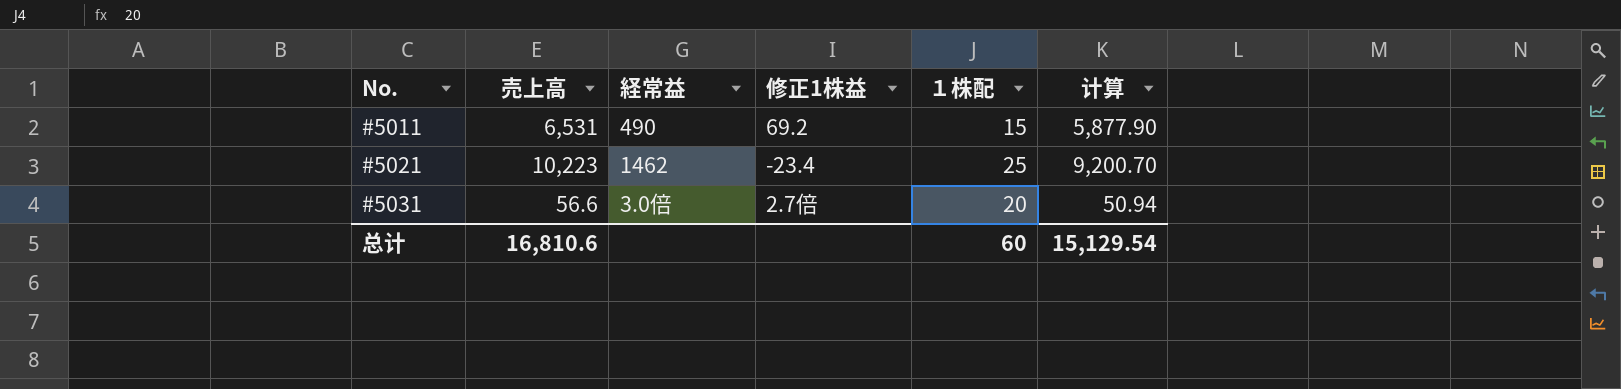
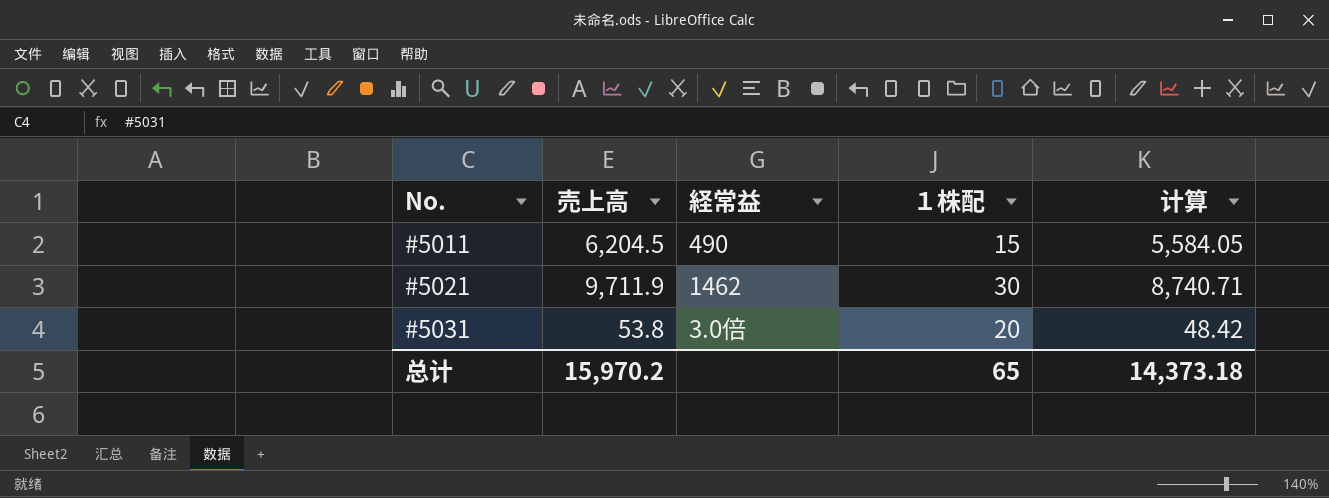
column 修正1株益 | position: 4 -> none
#5011 | 売上高: 6,531 -> 6,204.5
#5011 | 计算: 5,877.90 -> 5,584.05
#5021 | 売上高: 10,223 -> 9,711.9
#5021 | １株配: 25 -> 30
#5021 | 计算: 9,200.70 -> 8,740.71
#5031 | 売上高: 56.6 -> 53.8
#5031 | 计算: 50.94 -> 48.42
总计 | 売上高: 16,810.6 -> 15,970.2
总计 | １株配: 60 -> 65
总计 | 计算: 15,129.54 -> 14,373.18

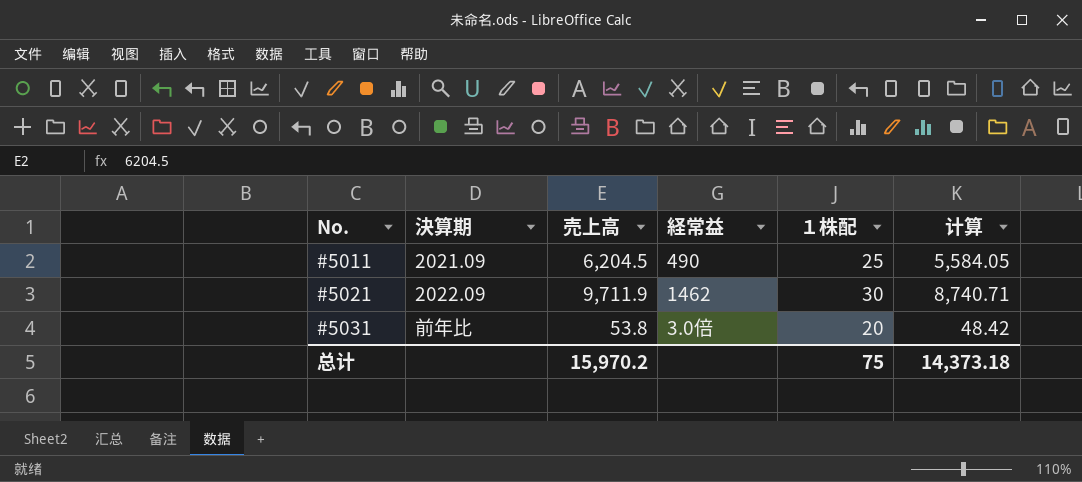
column 決算期 | position: none -> 2
#5011 | １株配: 15 -> 25
总计 | １株配: 65 -> 75

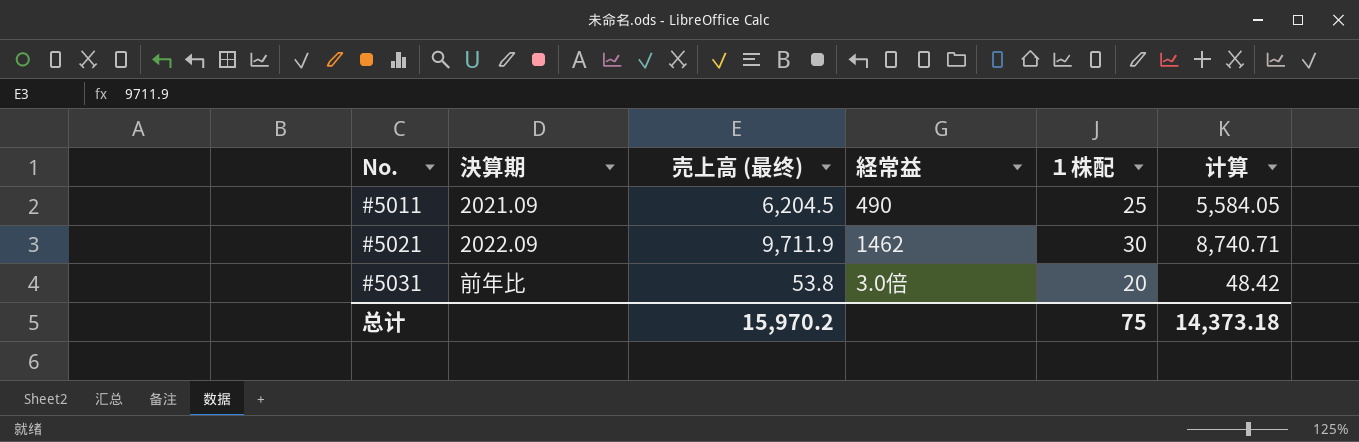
column name: 売上高 -> 売上高 (最终)

